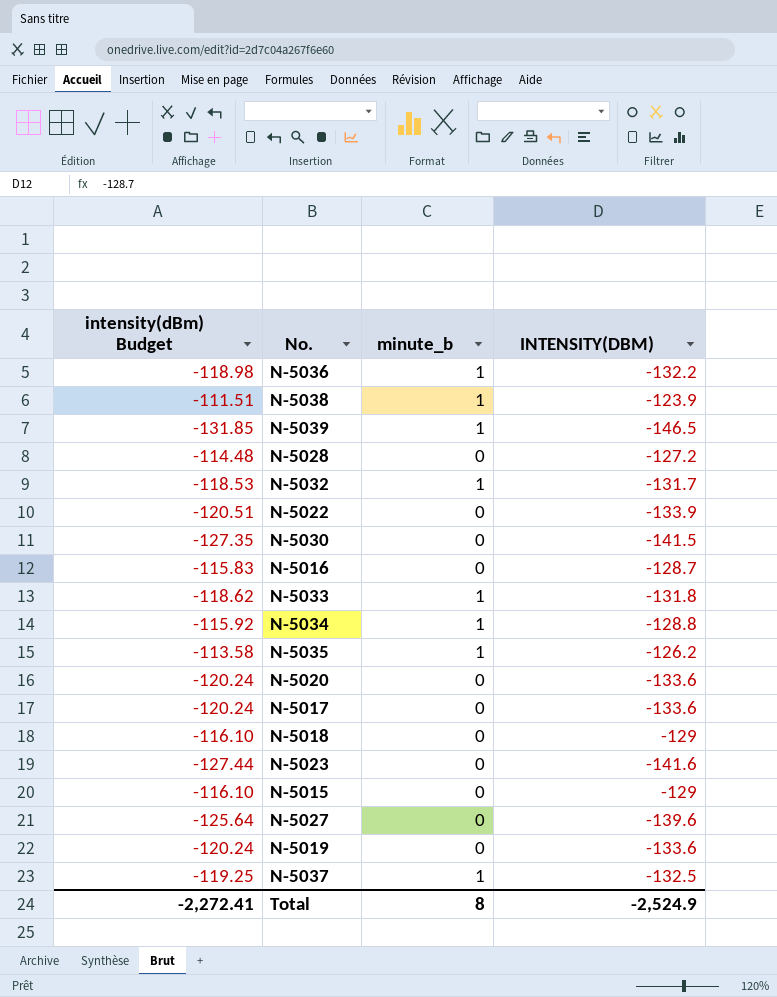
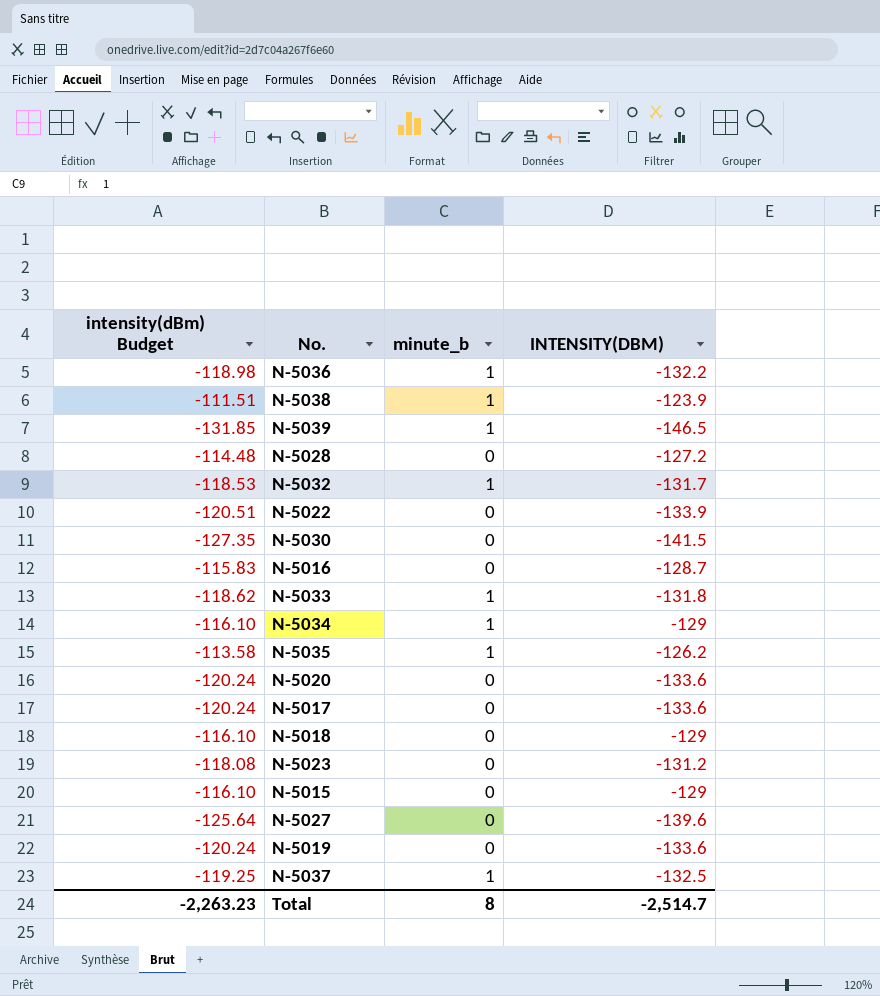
N-5034 | intensity(dBm) Budget: -115.92 -> -116.10
N-5034 | INTENSITY(DBM): -128.8 -> -129
N-5023 | intensity(dBm) Budget: -127.44 -> -118.08
N-5023 | INTENSITY(DBM): -141.6 -> -131.2
Total | intensity(dBm) Budget: -2,272.41 -> -2,263.23
Total | INTENSITY(DBM): -2,524.9 -> -2,514.7

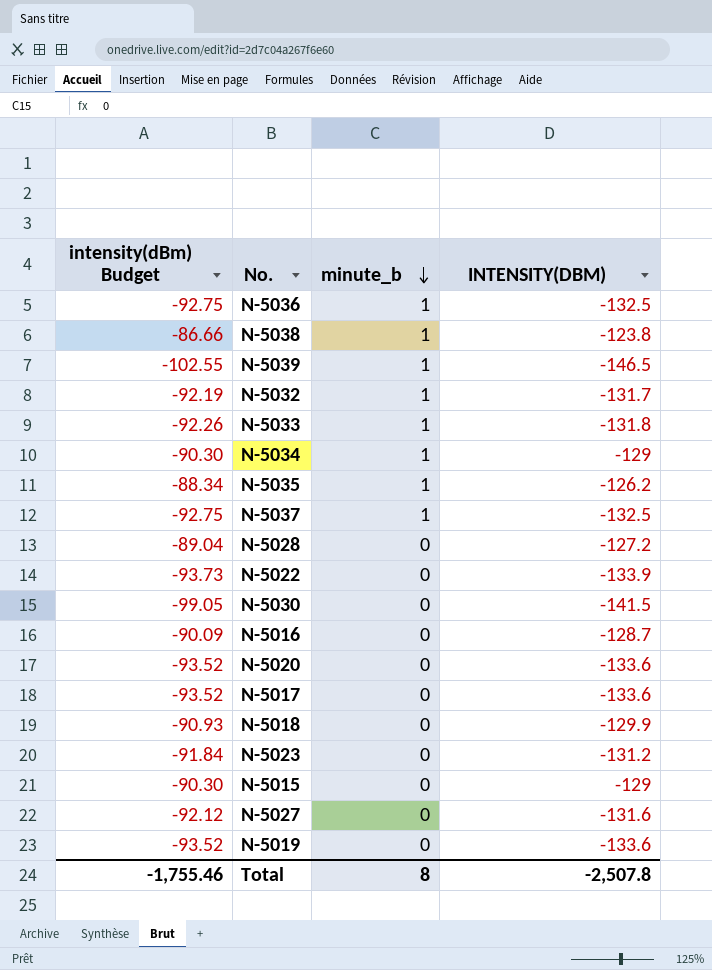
row order: none -> minute_b descending
column intensity(dBm) Budget | formula: [INTENSITY(DBM)] * 0.9 -> [INTENSITY(DBM)] * 0.7
N-5036 | INTENSITY(DBM): -132.2 -> -132.5
N-5038 | INTENSITY(DBM): -123.9 -> -123.8
N-5018 | INTENSITY(DBM): -129 -> -129.9
N-5027 | INTENSITY(DBM): -139.6 -> -131.6
Total | intensity(dBm) Budget: -2,263.23 -> -1,755.46
Total | INTENSITY(DBM): -2,514.7 -> -2,507.8

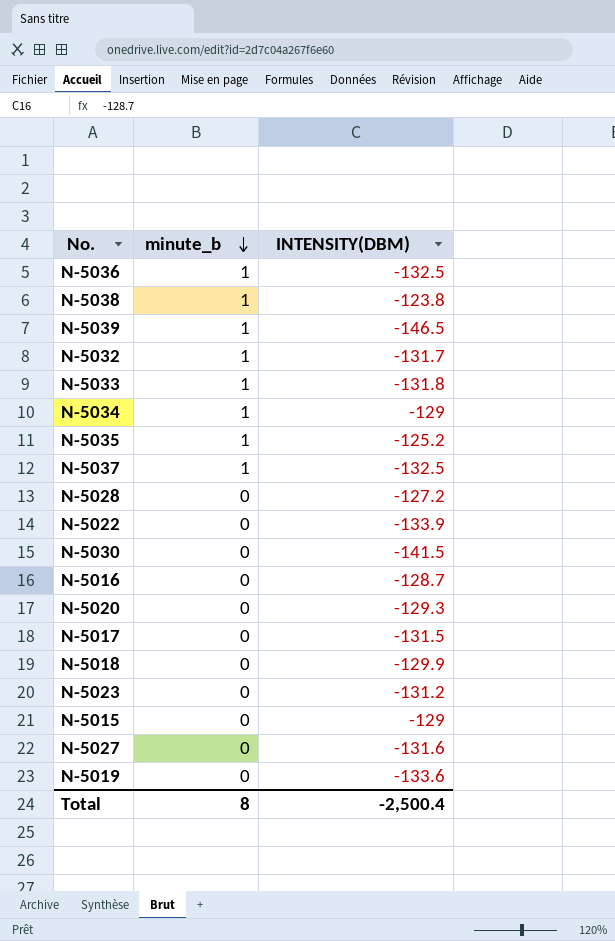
column intensity(dBm) Budget | formula: [INTENSITY(DBM)] * 0.7 -> none
N-5035 | INTENSITY(DBM): -126.2 -> -125.2
N-5020 | INTENSITY(DBM): -133.6 -> -129.3
N-5017 | INTENSITY(DBM): -133.6 -> -131.5
Total | INTENSITY(DBM): -2,507.8 -> -2,500.4

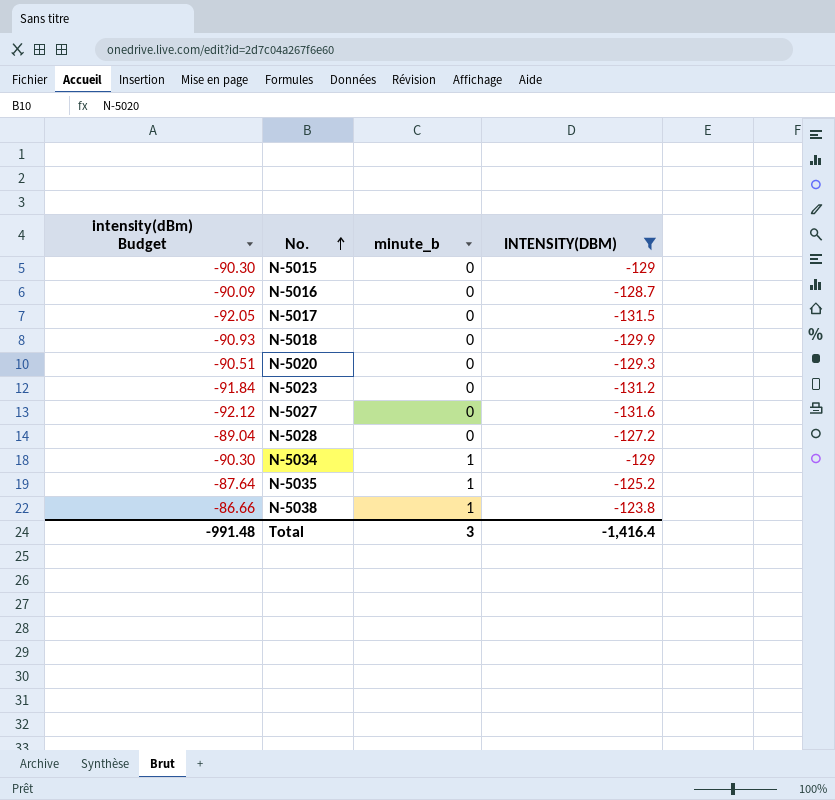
filter: none -> INTENSITY(DBM) >= -131.6
row order: minute_b descending -> No. ascending
column intensity(dBm) Budget | formula: none -> [INTENSITY(DBM)] * 0.7
Total | minute_b: 8 -> 3
Total | INTENSITY(DBM): -2,500.4 -> -1,416.4

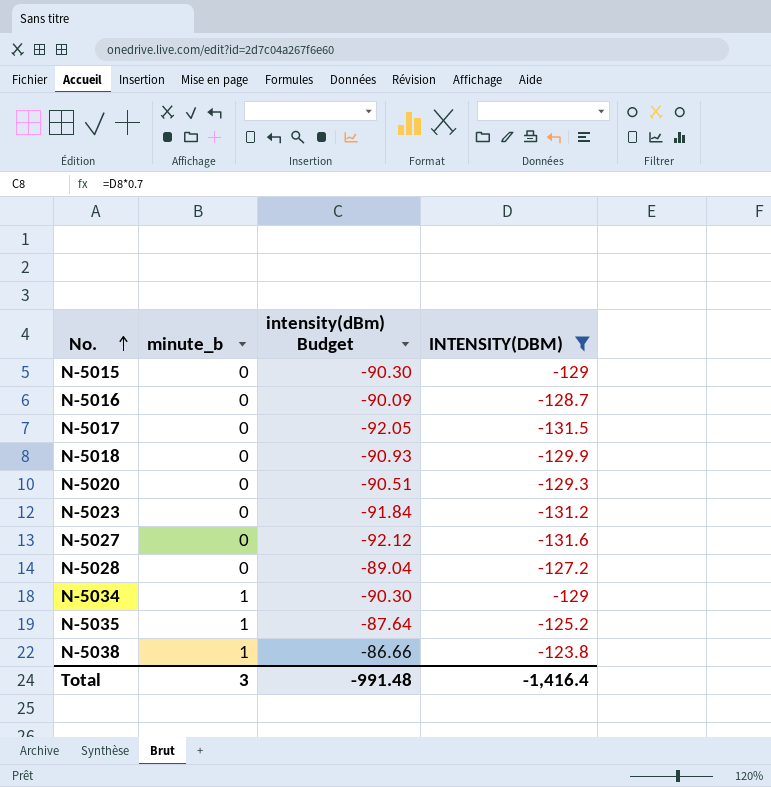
column intensity(dBm) Budget | position: 1 -> 3

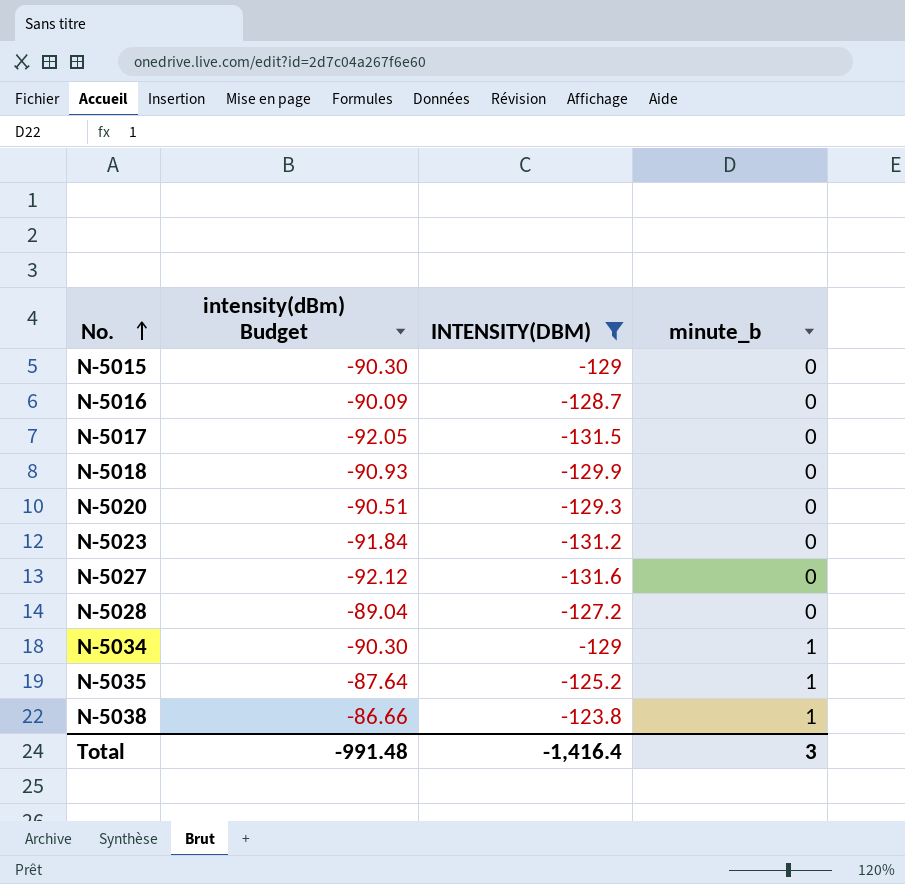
column minute_b | position: 2 -> 4

